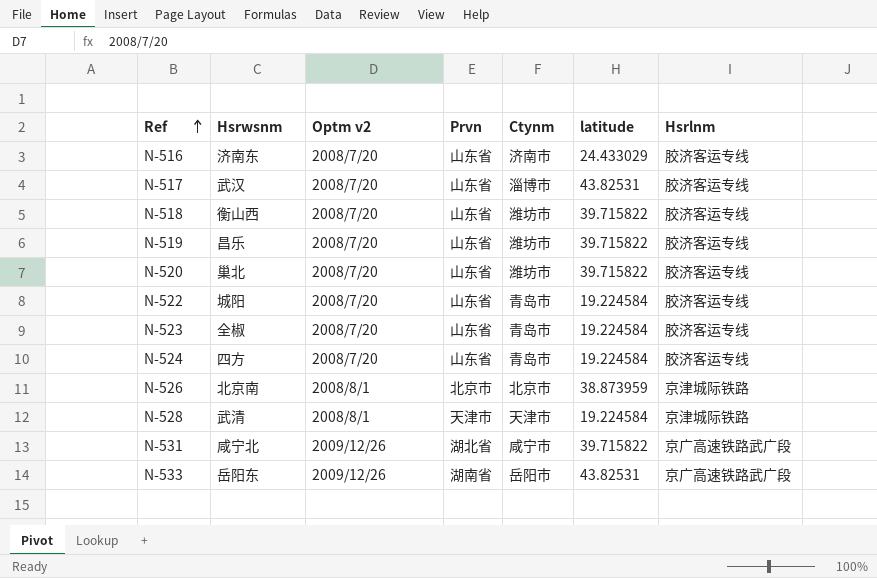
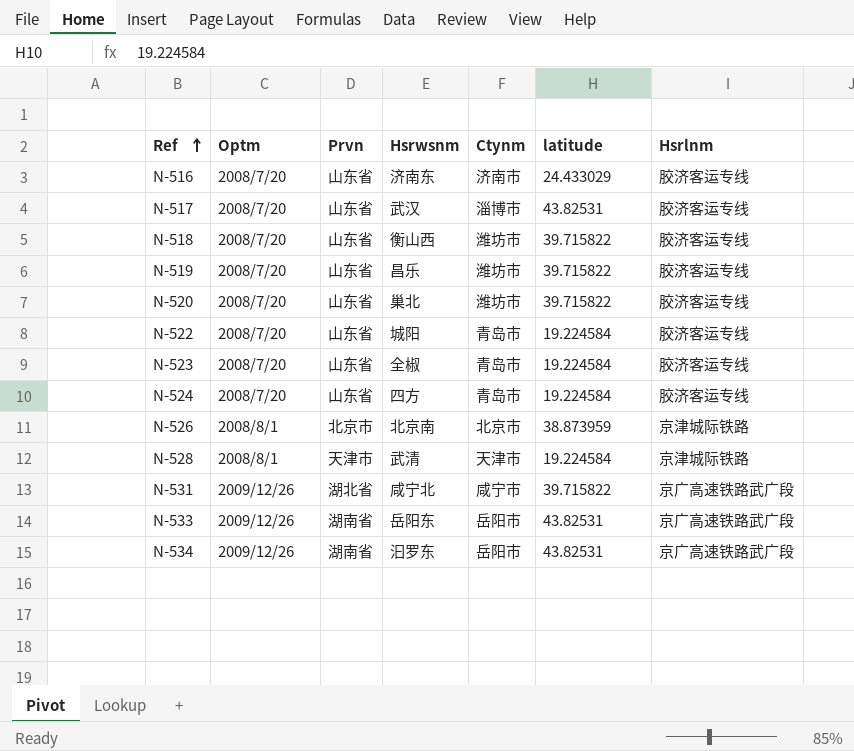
column name: Optm v2 -> Optm
column Hsrwsnm | position: 2 -> 4
row N-534: none -> 2009/12/26 | 湖南省 | 汩罗东 | 岳阳市 | 43.82531 | 京广高速铁路武广段

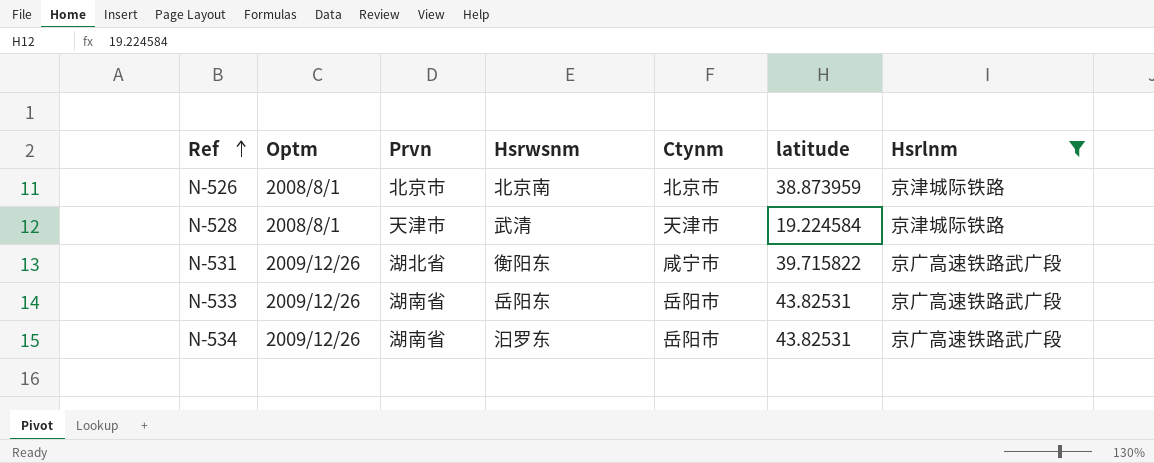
filter: none -> Hsrlnm != 胶济客运专线
N-531 | Hsrwsnm: 咸宁北 -> 衡阳东

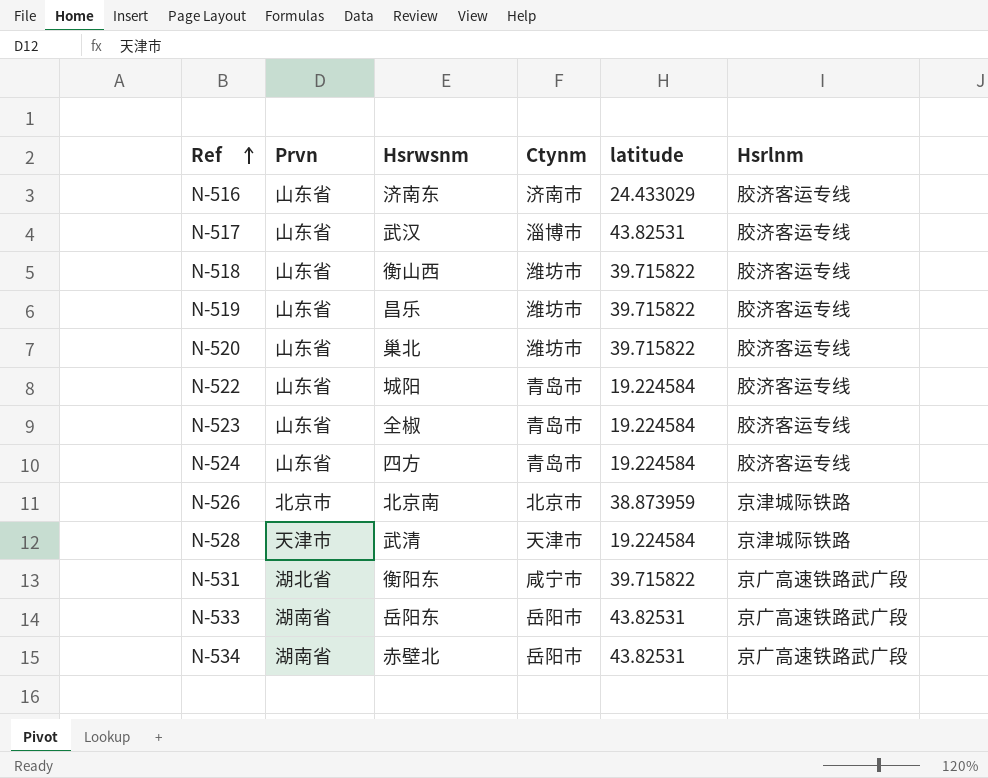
filter: Hsrlnm != 胶济客运专线 -> none
column Optm | position: 2 -> none
N-534 | Hsrwsnm: 汩罗东 -> 赤壁北

